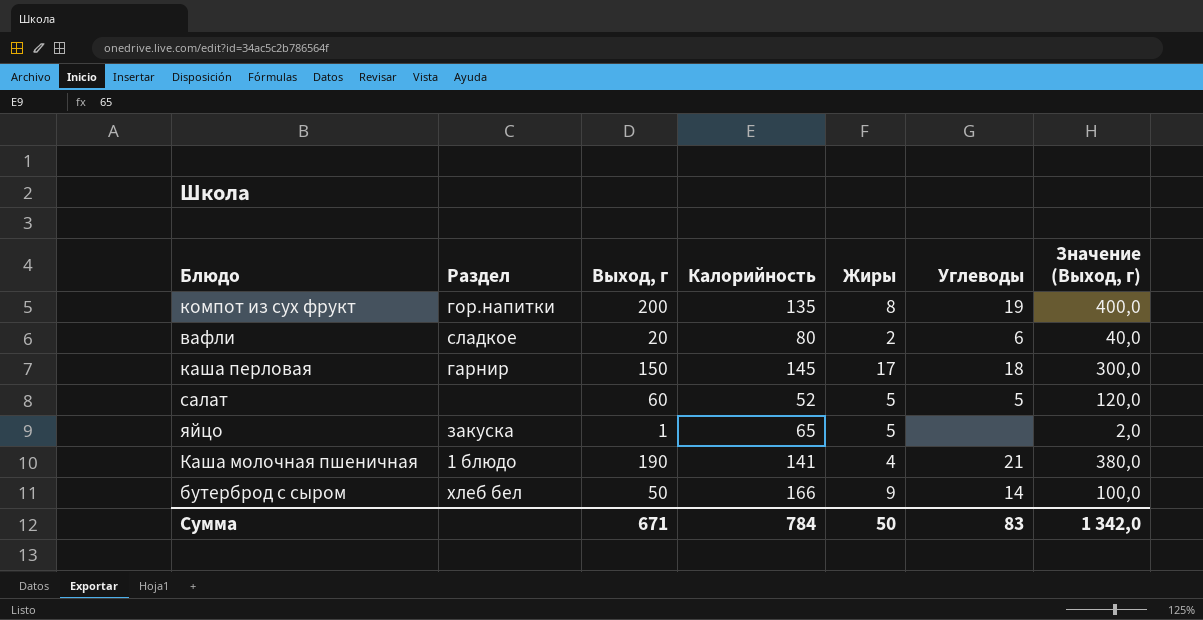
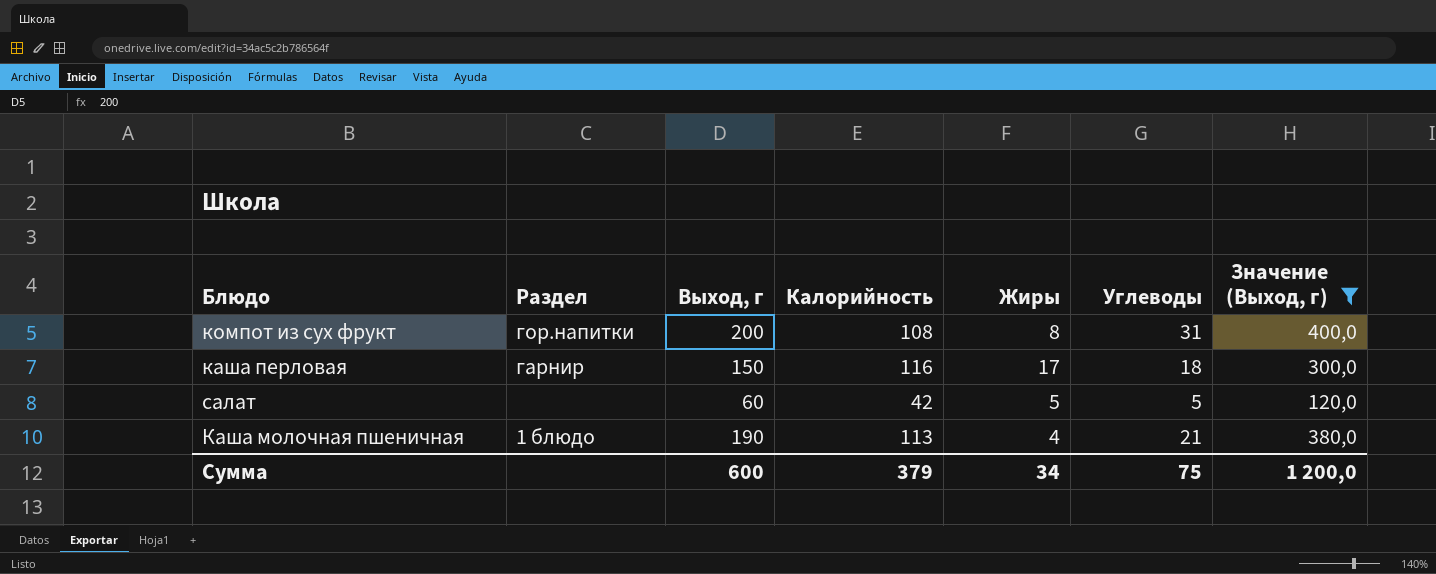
filter: none -> Значение (Выход, г) >= 120,0
компот из сух фрукт | Калорийность: 135 -> 108
компот из сух фрукт | Углеводы: 19 -> 31
каша перловая | Калорийность: 145 -> 116
салат | Калорийность: 52 -> 42
Каша молочная пшеничная | Калорийность: 141 -> 113
Сумма | Выход, г: 671 -> 600
Сумма | Калорийность: 784 -> 379
Сумма | Жиры: 50 -> 34
Сумма | Углеводы: 83 -> 75
Сумма | Значение (Выход, г): 1 342,0 -> 1 200,0

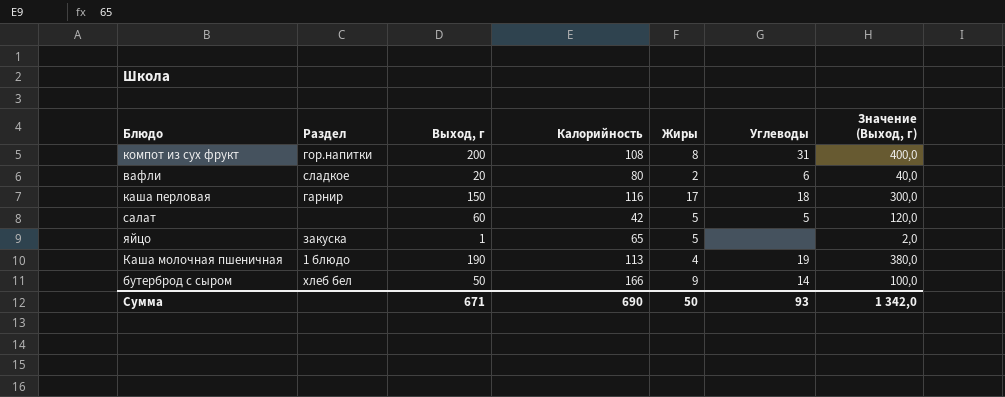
filter: Значение (Выход, г) >= 120,0 -> none
Каша молочная пшеничная | Углеводы: 21 -> 19
Сумма | Выход, г: 600 -> 671
Сумма | Калорийность: 379 -> 690
Сумма | Жиры: 34 -> 50
Сумма | Углеводы: 75 -> 93
Сумма | Значение (Выход, г): 1 200,0 -> 1 342,0

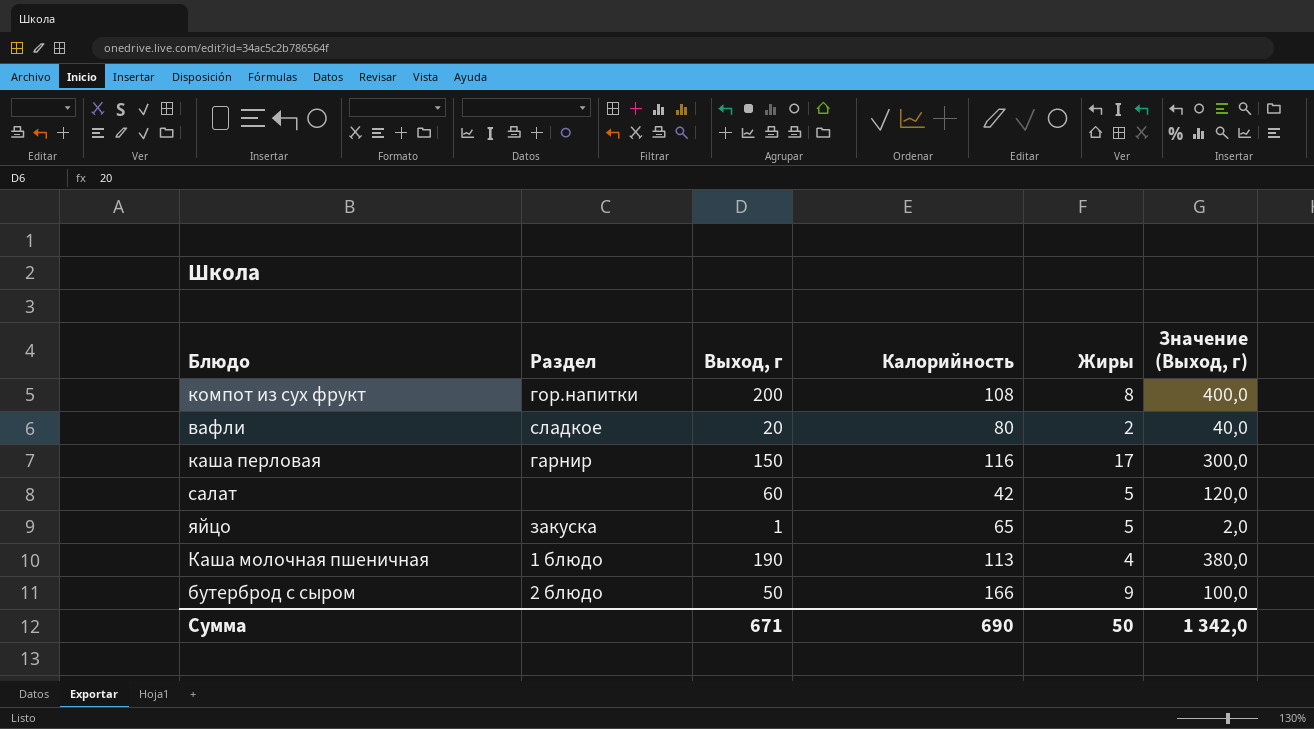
column Углеводы | position: 6 -> none
бутерброд с сыром | Раздел: хлеб бел -> 2 блюдо

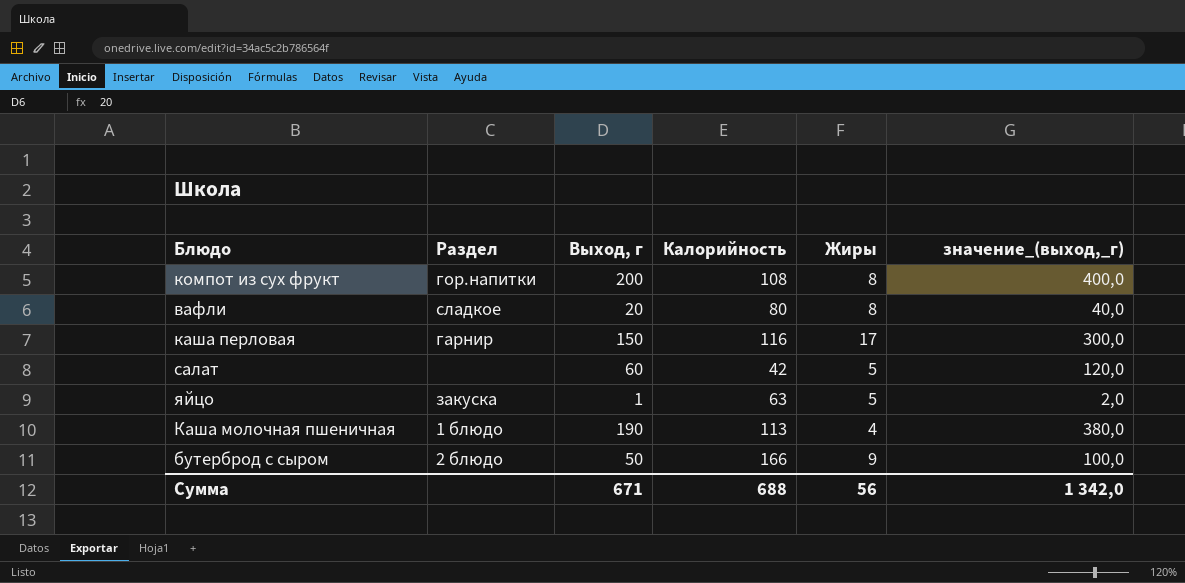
column name: Значение (Выход, г) -> значение_(выход,_г)
вафли | Жиры: 2 -> 8
яйцо | Калорийность: 65 -> 63
Сумма | Калорийность: 690 -> 688
Сумма | Жиры: 50 -> 56

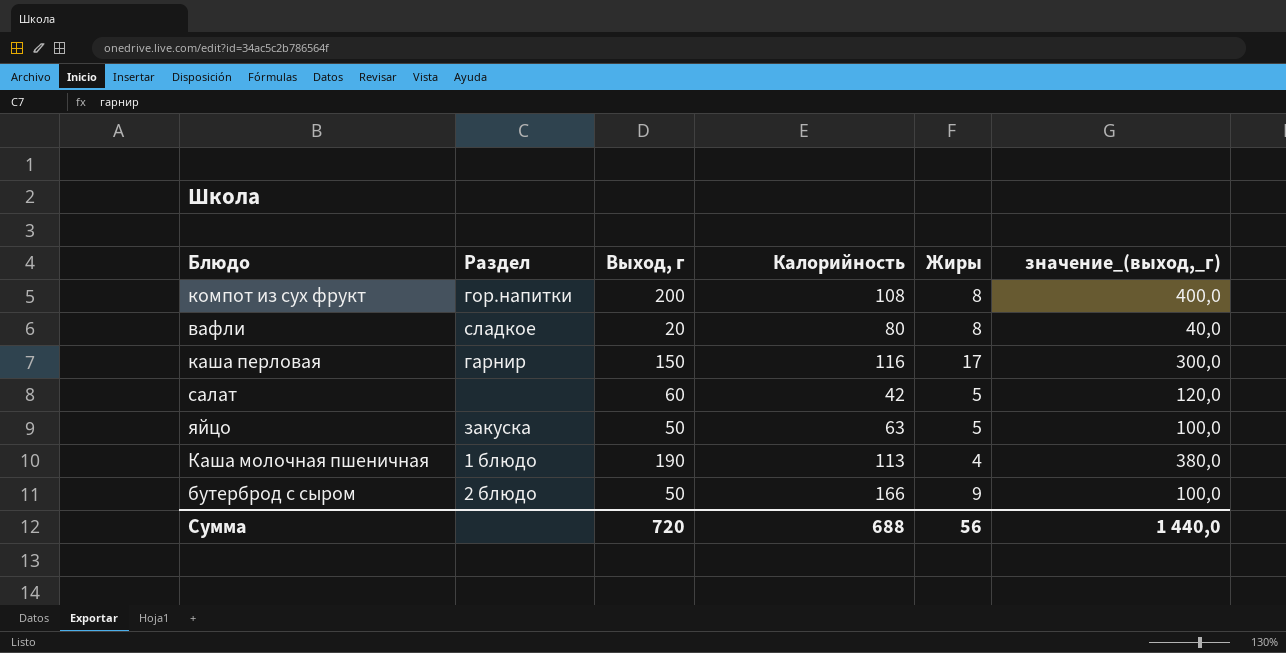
яйцо | Выход, г: 1 -> 50
яйцо | значение_(выход,_г): 2,0 -> 100,0
Сумма | Выход, г: 671 -> 720
Сумма | значение_(выход,_г): 1 342,0 -> 1 440,0

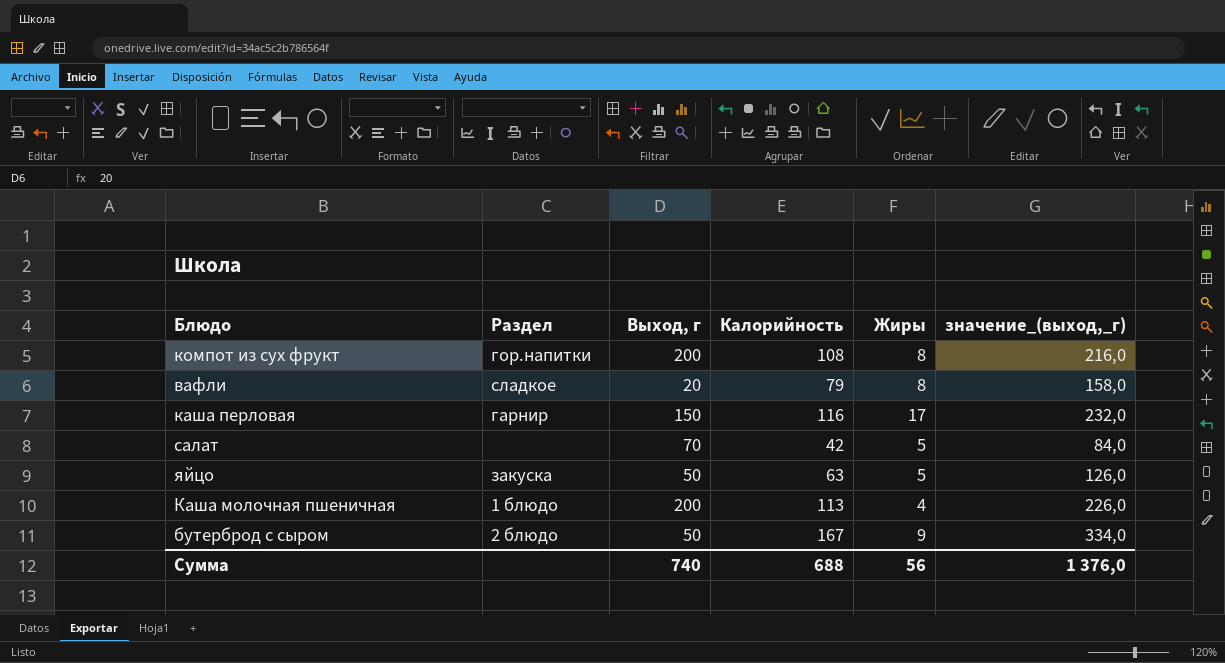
column значение_(выход,_г) | formula: [Выход, г] * 2 -> [Калорийность] * 2
вафли | Калорийность: 80 -> 79
салат | Выход, г: 60 -> 70
Каша молочная пшеничная | Выход, г: 190 -> 200
бутерброд с сыром | Калорийность: 166 -> 167
Сумма | Выход, г: 720 -> 740
Сумма | значение_(выход,_г): 1 440,0 -> 1 376,0

